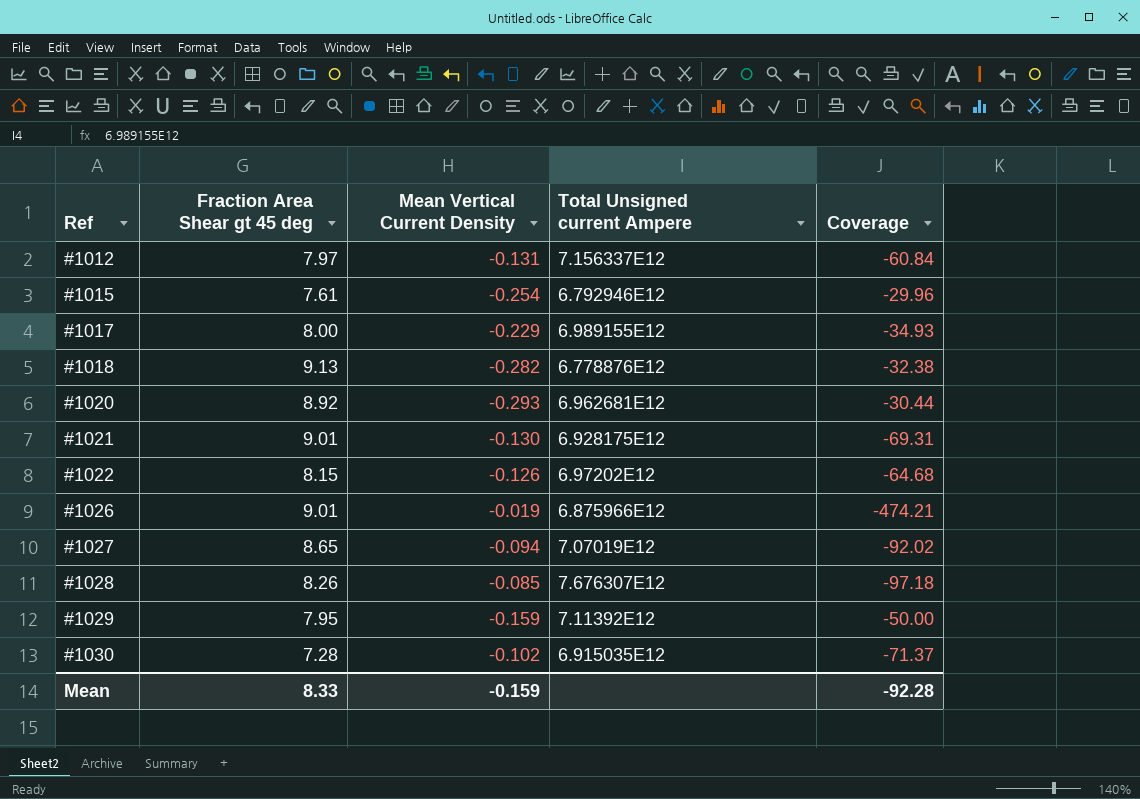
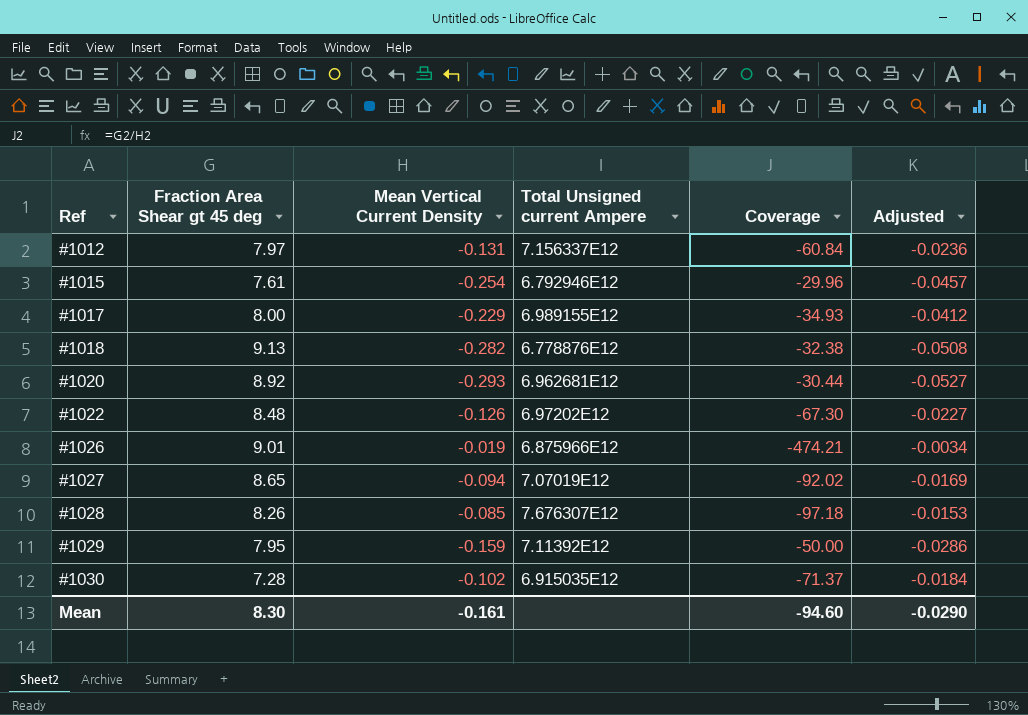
column Adjusted | formula: none -> [Mean Vertical Current Density] * 0.18
row #1021: 9.01 | -0.130 | 6.928175E12 | -69.31 -> none
#1022 | Fraction Area Shear gt 45 deg: 8.15 -> 8.48
#1022 | Coverage: -64.68 -> -67.30
Mean | Fraction Area Shear gt 45 deg: 8.33 -> 8.30
Mean | Mean Vertical Current Density: -0.159 -> -0.161
Mean | Coverage: -92.28 -> -94.60

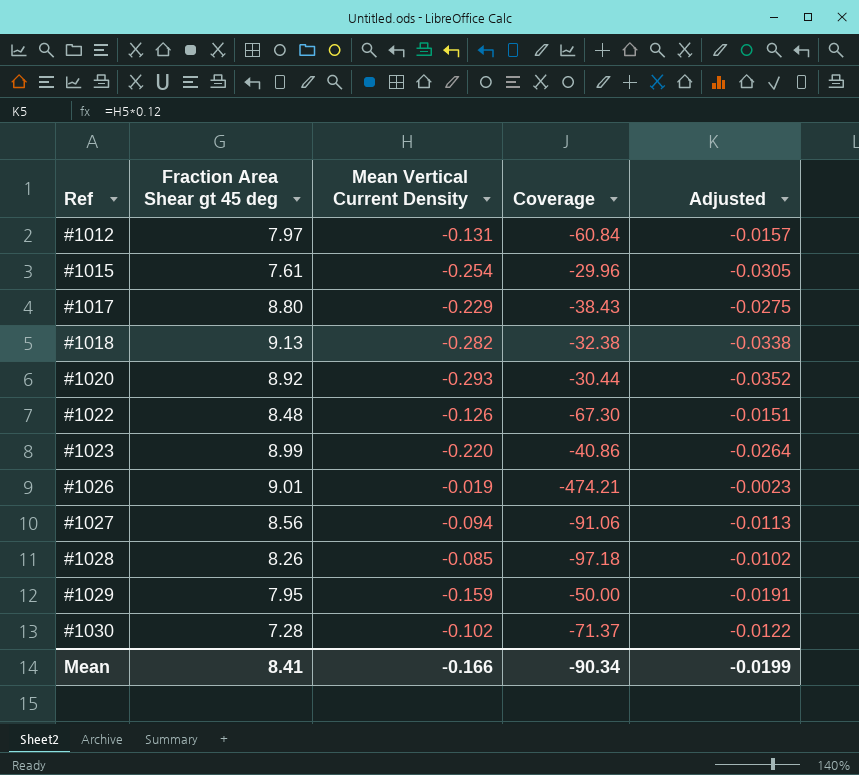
column Total Unsigned current Ampere | position: 4 -> none
column Adjusted | formula: [Mean Vertical Current Density] * 0.18 -> [Mean Vertical Current Density] * 0.12
#1017 | Fraction Area Shear gt 45 deg: 8.00 -> 8.80
#1017 | Coverage: -34.93 -> -38.43
row #1023: none -> 8.99 | -0.220 | -40.86 | -0.0264
#1027 | Fraction Area Shear gt 45 deg: 8.65 -> 8.56
#1027 | Coverage: -92.02 -> -91.06
Mean | Fraction Area Shear gt 45 deg: 8.30 -> 8.41
Mean | Mean Vertical Current Density: -0.161 -> -0.166
Mean | Coverage: -94.60 -> -90.34
Mean | Adjusted: -0.0290 -> -0.0199

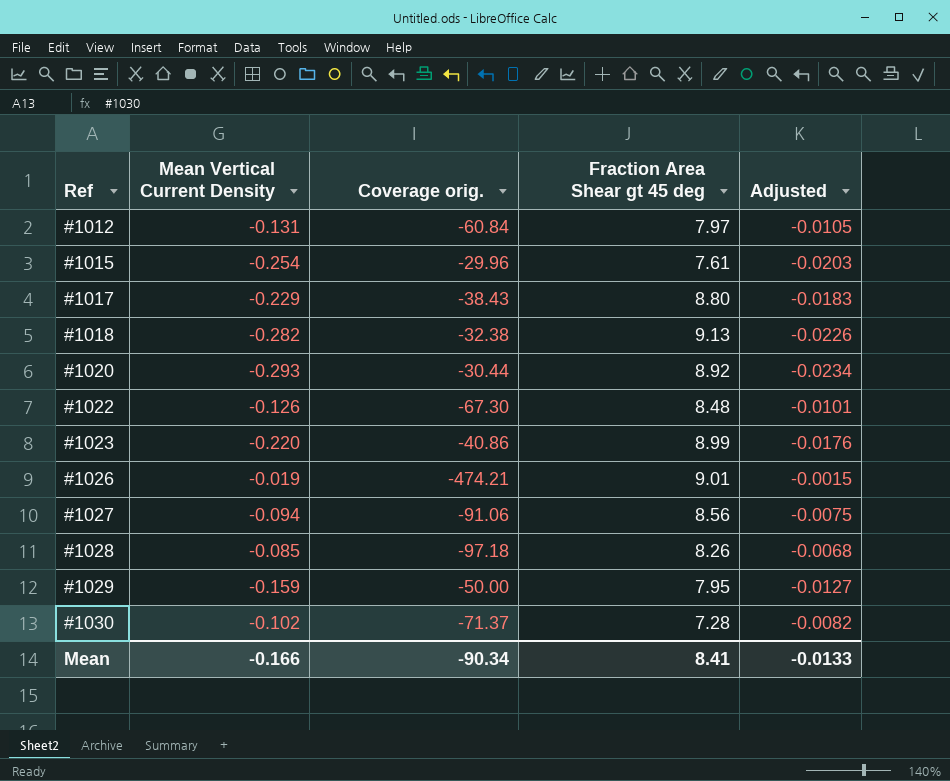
column name: Coverage -> Coverage orig.
column Fraction Area Shear gt 45 deg | position: 2 -> 4
column Adjusted | formula: [Mean Vertical Current Density] * 0.12 -> [Mean Vertical Current Density] * 0.08
Mean | Adjusted: -0.0199 -> -0.0133

